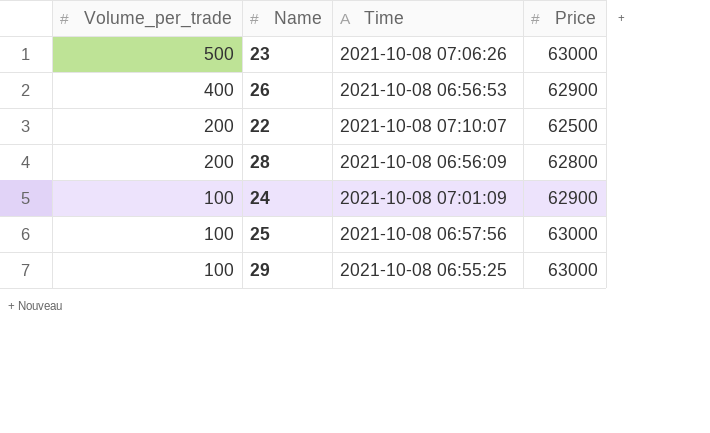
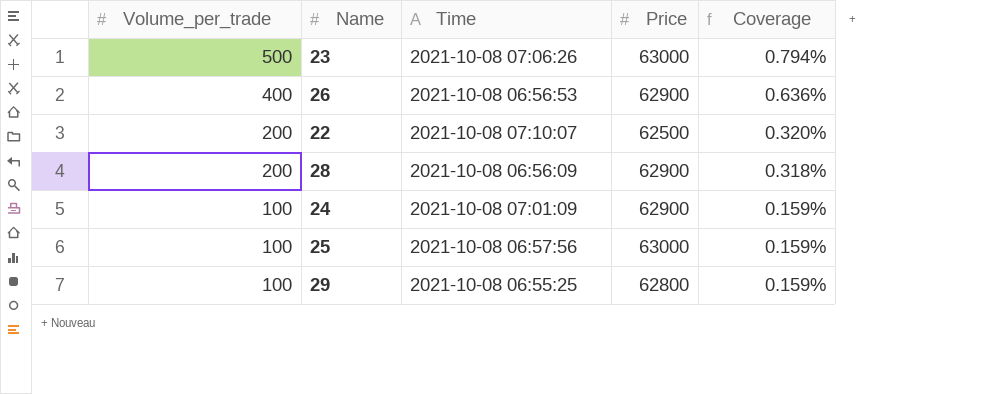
column Coverage | formula: none -> [Volume_per_trade] / [Price]
28 | Price: 62800 -> 62900
29 | Price: 63000 -> 62800

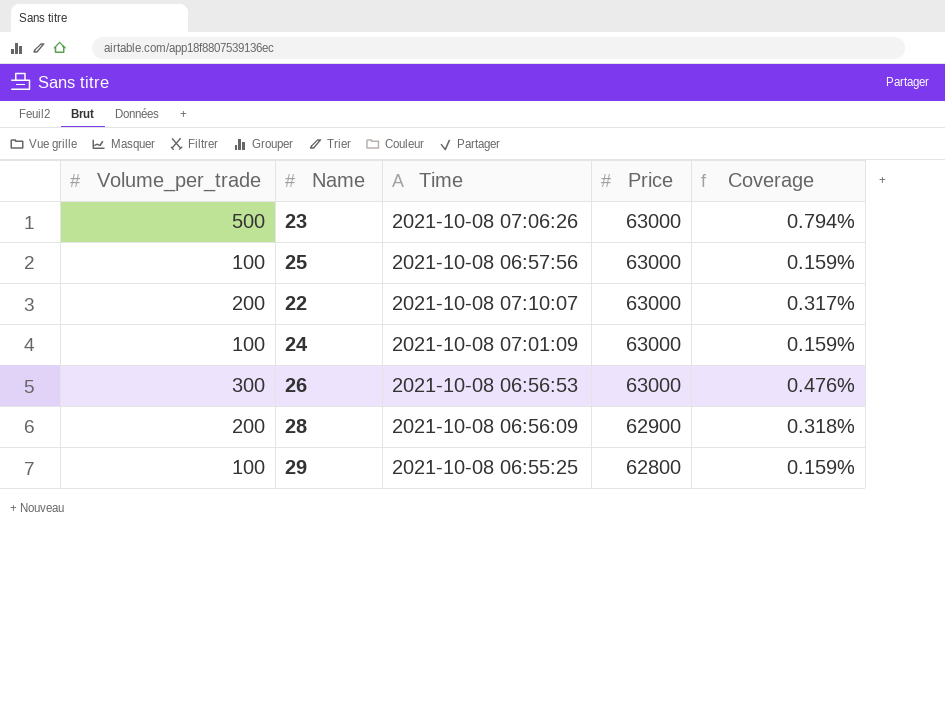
row order: Volume_per_trade descending -> Price descending
22 | Price: 62500 -> 63000
22 | Coverage: 0.320% -> 0.317%
24 | Price: 62900 -> 63000
26 | Volume_per_trade: 400 -> 300
26 | Price: 62900 -> 63000
26 | Coverage: 0.636% -> 0.476%

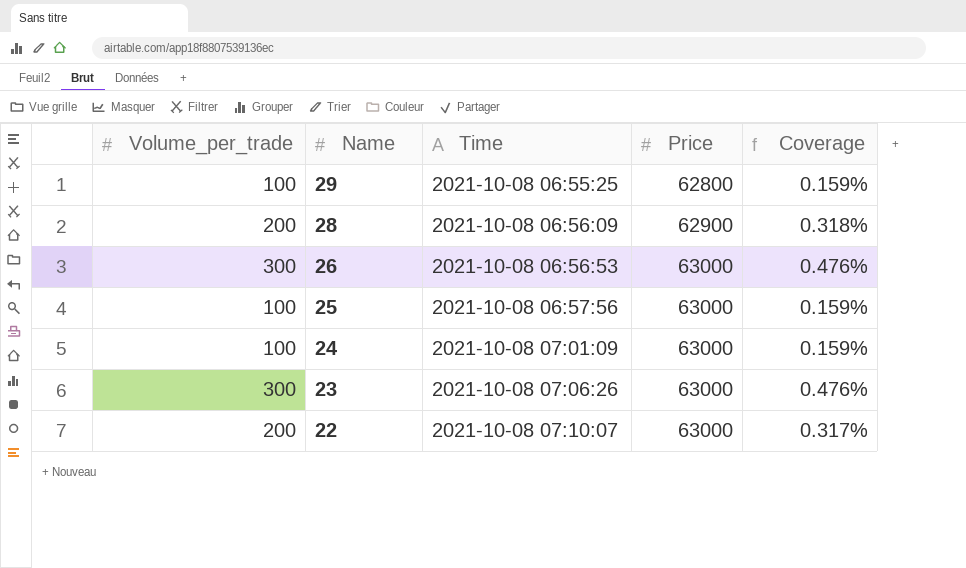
row order: Price descending -> Name descending
23 | Volume_per_trade: 500 -> 300
23 | Coverage: 0.794% -> 0.476%

